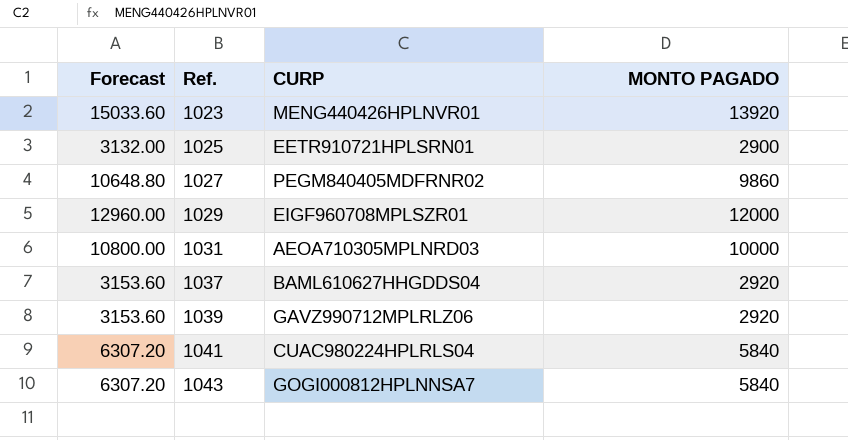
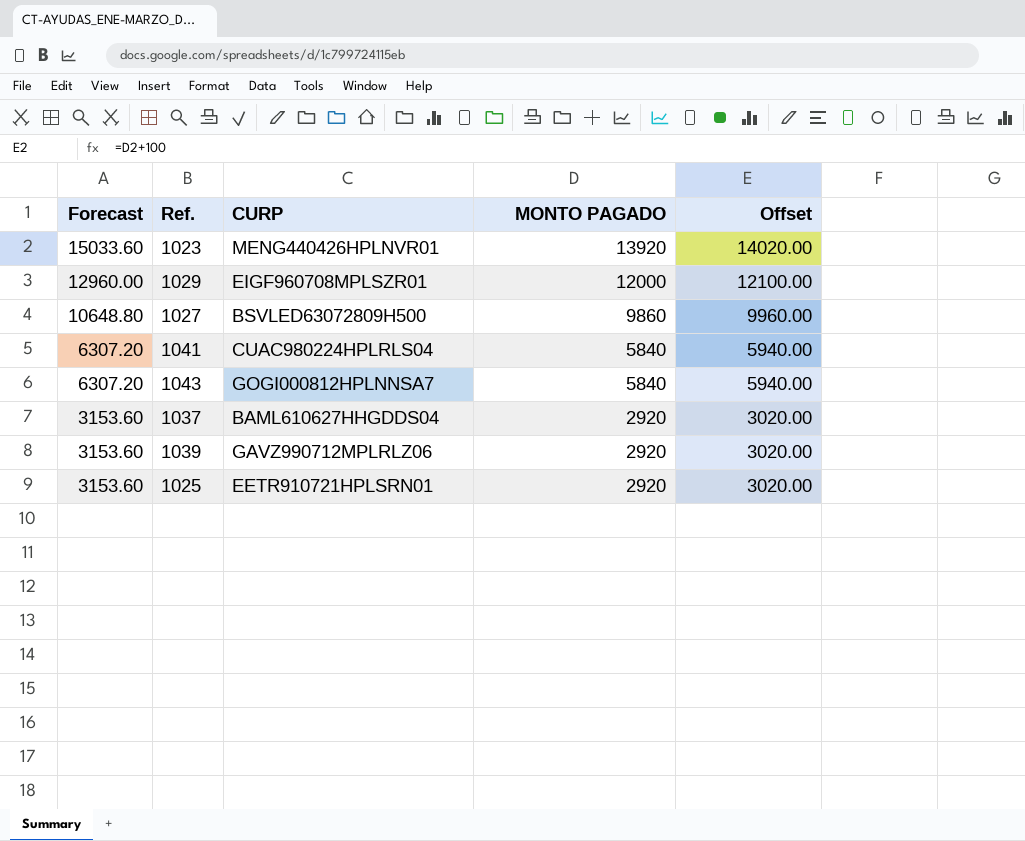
row order: Ref. ascending -> Forecast descending
column Offset | formula: none -> [MONTO PAGADO] + 100
row 1031: 10800.00 | AEOA710305MPLNRD03 | 10000 -> none
1027 | CURP: PEGM840405MDFRNR02 -> BSVLED63072809H500
1025 | Forecast: 3132.00 -> 3153.60
1025 | MONTO PAGADO: 2900 -> 2920

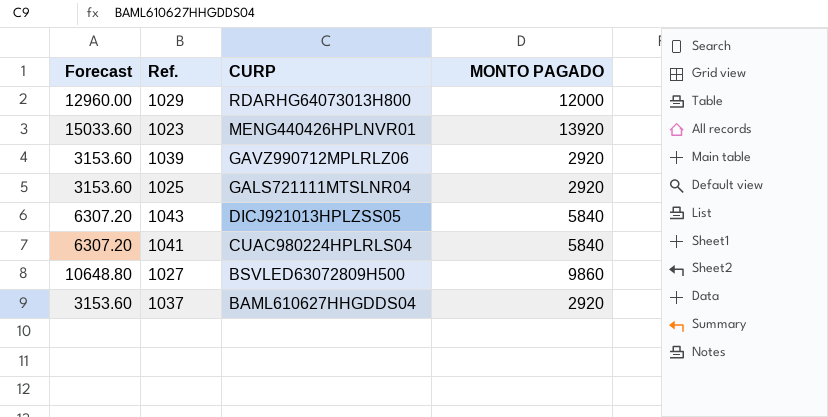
row order: Forecast descending -> CURP descending
column Offset | formula: [MONTO PAGADO] + 100 -> none
1029 | CURP: EIGF960708MPLSZR01 -> RDARHG64073013H800
1025 | CURP: EETR910721HPLSRN01 -> GALS721111MTSLNR04
1043 | CURP: GOGI000812HPLNNSA7 -> DICJ921013HPLZSS05

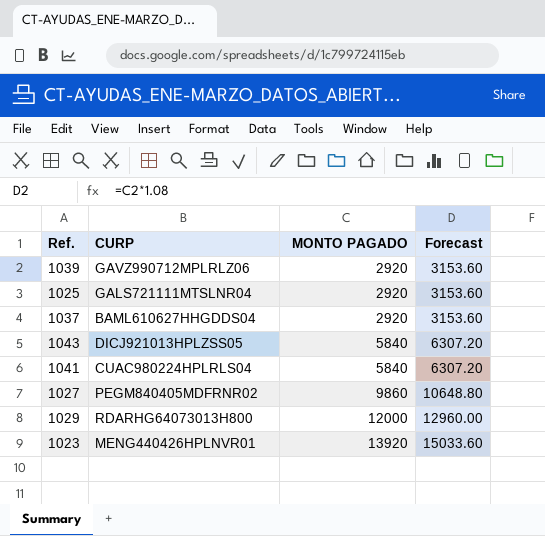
row order: CURP descending -> MONTO PAGADO ascending
column Forecast | position: 1 -> 4
1027 | CURP: BSVLED63072809H500 -> PEGM840405MDFRNR02

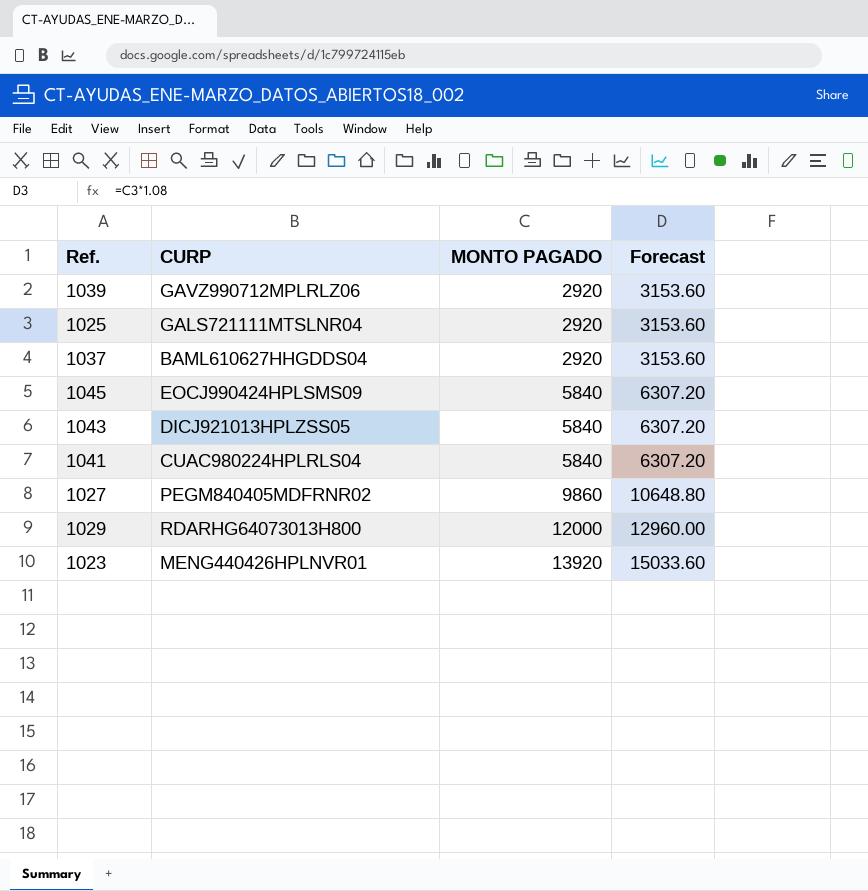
row 1045: none -> EOCJ990424HPLSMS09 | 5840 | 6307.20

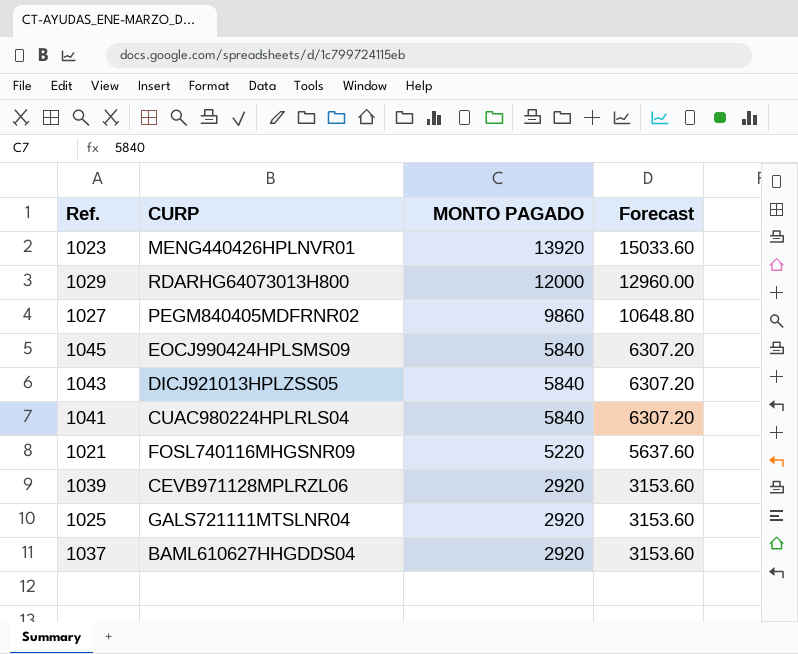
row order: MONTO PAGADO ascending -> MONTO PAGADO descending
row 1021: none -> FOSL740116MHGSNR09 | 5220 | 5637.60
1039 | CURP: GAVZ990712MPLRLZ06 -> CEVB971128MPLRZL06

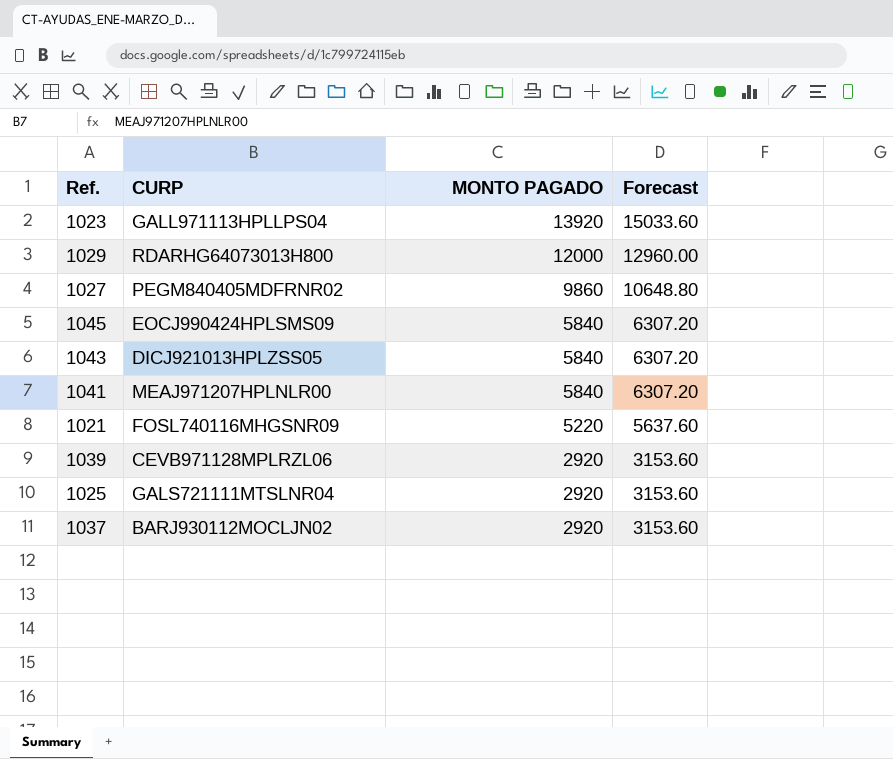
1023 | CURP: MENG440426HPLNVR01 -> GALL971113HPLLPS04
1041 | CURP: CUAC980224HPLRLS04 -> MEAJ971207HPLNLR00
1037 | CURP: BAML610627HHGDDS04 -> BARJ930112MOCLJN02

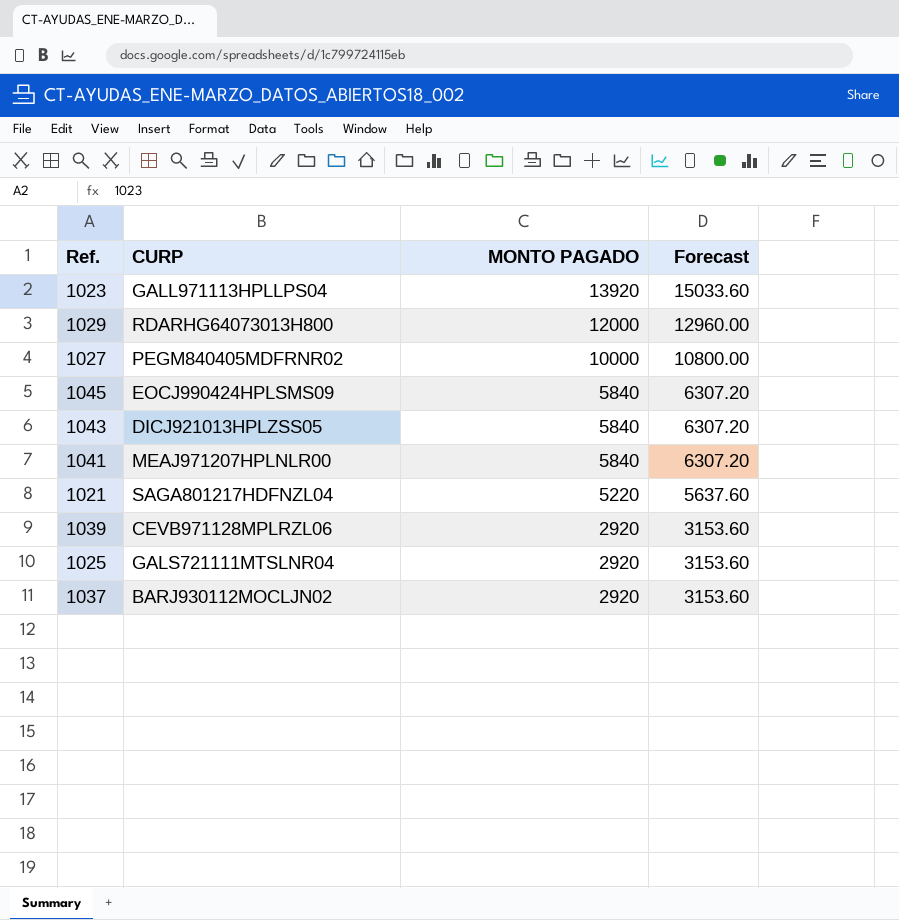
1027 | MONTO PAGADO: 9860 -> 10000
1027 | Forecast: 10648.80 -> 10800.00
1021 | CURP: FOSL740116MHGSNR09 -> SAGA801217HDFNZL04

